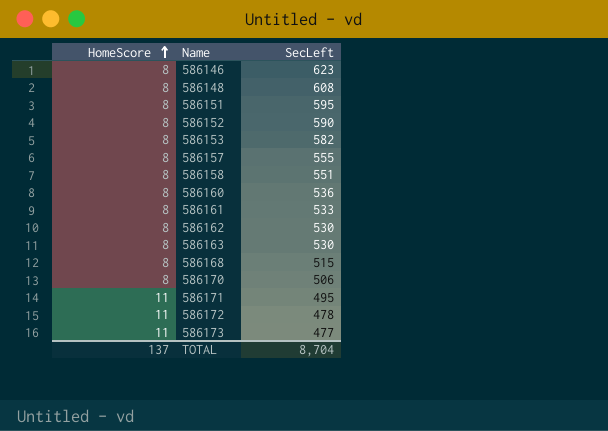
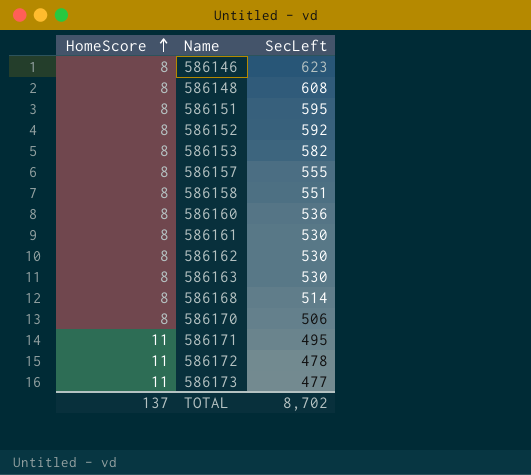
586152 | SecLeft: 590 -> 592
586161 | SecLeft: 533 -> 530
586168 | SecLeft: 515 -> 514
TOTAL | SecLeft: 8,704 -> 8,702

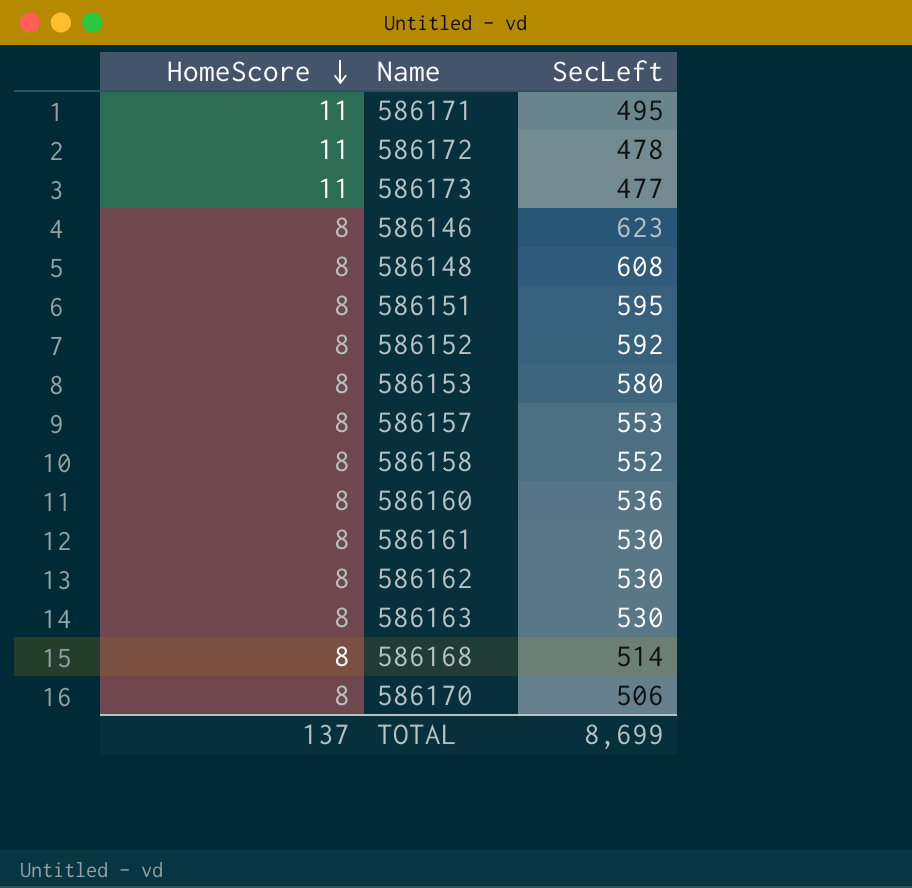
row order: HomeScore ascending -> HomeScore descending
586153 | SecLeft: 582 -> 580
586157 | SecLeft: 555 -> 553
586158 | SecLeft: 551 -> 552
TOTAL | SecLeft: 8,702 -> 8,699

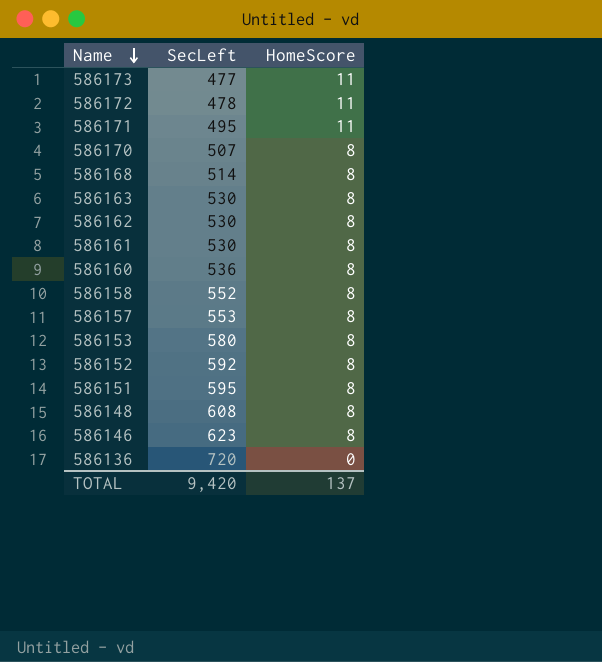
row order: HomeScore descending -> Name descending
column HomeScore | position: 1 -> 3
586170 | SecLeft: 506 -> 507
row 586136: none -> 720 | 0
TOTAL | SecLeft: 8,699 -> 9,420

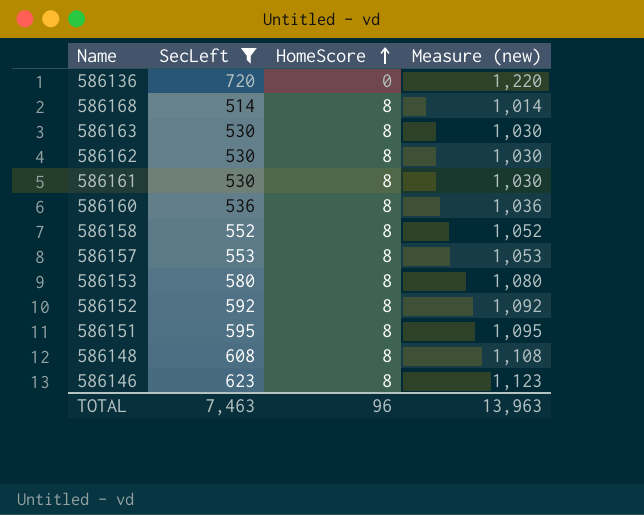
filter: none -> SecLeft >= 514
row order: Name descending -> HomeScore ascending
column Measure (new) | formula: none -> [SecLeft] + 500
TOTAL | SecLeft: 9,420 -> 7,463
TOTAL | HomeScore: 137 -> 96

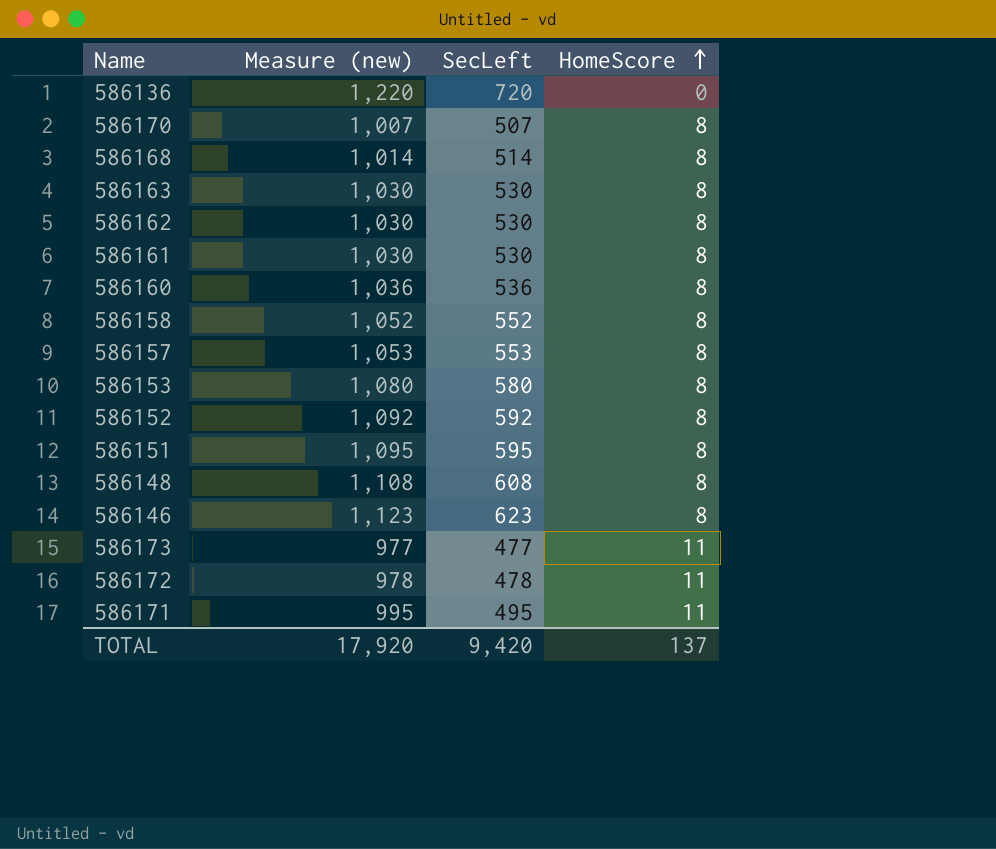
filter: SecLeft >= 514 -> none
column Measure (new) | position: 4 -> 2
TOTAL | Measure (new): 13,963 -> 17,920
TOTAL | SecLeft: 7,463 -> 9,420
TOTAL | HomeScore: 96 -> 137

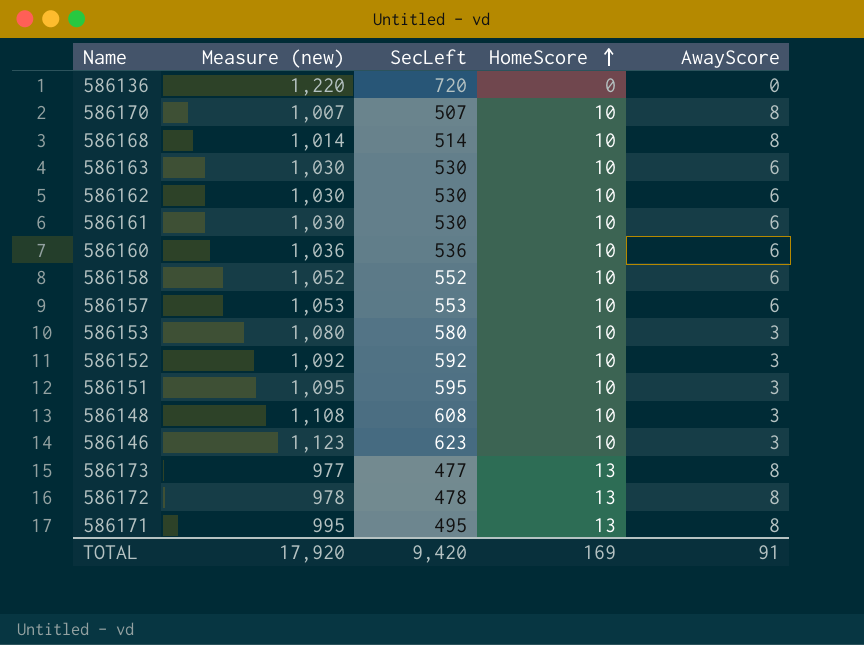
column AwayScore | position: none -> 5
586170 | HomeScore: 8 -> 10
586168 | HomeScore: 8 -> 10
586163 | HomeScore: 8 -> 10
586162 | HomeScore: 8 -> 10
586161 | HomeScore: 8 -> 10
586160 | HomeScore: 8 -> 10
586158 | HomeScore: 8 -> 10
586157 | HomeScore: 8 -> 10
586153 | HomeScore: 8 -> 10
586152 | HomeScore: 8 -> 10
586151 | HomeScore: 8 -> 10
586148 | HomeScore: 8 -> 10
586146 | HomeScore: 8 -> 10
586173 | HomeScore: 11 -> 13
586172 | HomeScore: 11 -> 13
586171 | HomeScore: 11 -> 13
TOTAL | HomeScore: 137 -> 169

